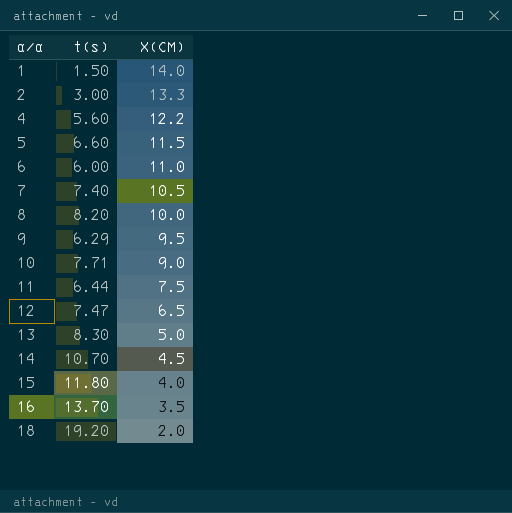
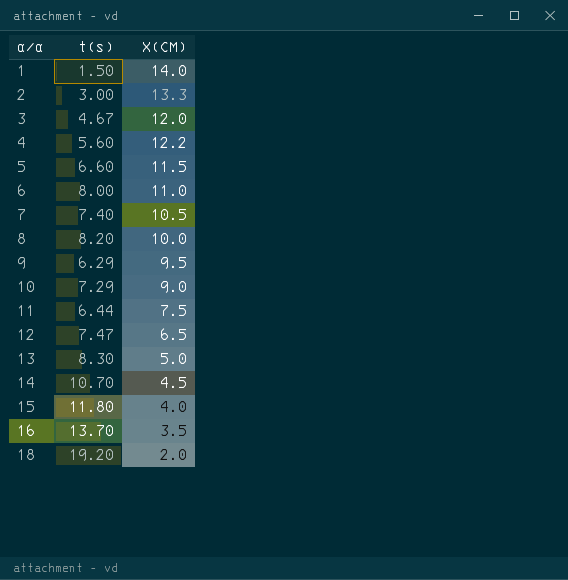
row 3: none -> 4.67 | 12.0
6 | t(s): 6.00 -> 8.00
10 | t(s): 7.71 -> 7.29

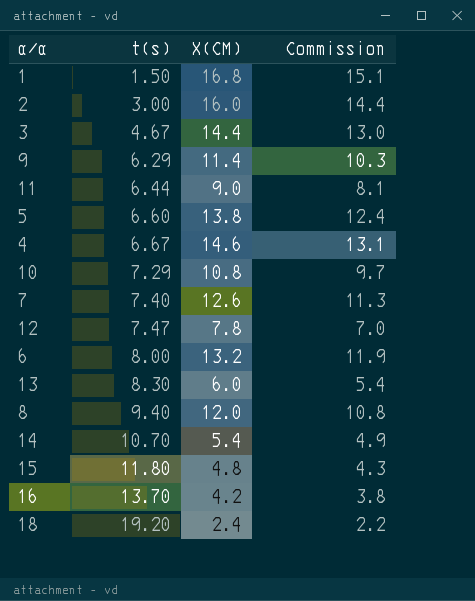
row order: α/α ascending -> t(s) ascending
column Commission | formula: none -> [X(CM)] * 0.9
1 | X(CM): 14.0 -> 16.8
2 | X(CM): 13.3 -> 16.0
3 | X(CM): 12.0 -> 14.4
9 | X(CM): 9.5 -> 11.4
11 | X(CM): 7.5 -> 9.0
5 | X(CM): 11.5 -> 13.8
4 | t(s): 5.60 -> 6.67
4 | X(CM): 12.2 -> 14.6
10 | X(CM): 9.0 -> 10.8
7 | X(CM): 10.5 -> 12.6
12 | X(CM): 6.5 -> 7.8
6 | X(CM): 11.0 -> 13.2
13 | X(CM): 5.0 -> 6.0
8 | t(s): 8.20 -> 9.40
8 | X(CM): 10.0 -> 12.0
14 | X(CM): 4.5 -> 5.4
15 | X(CM): 4.0 -> 4.8
16 | X(CM): 3.5 -> 4.2
18 | X(CM): 2.0 -> 2.4

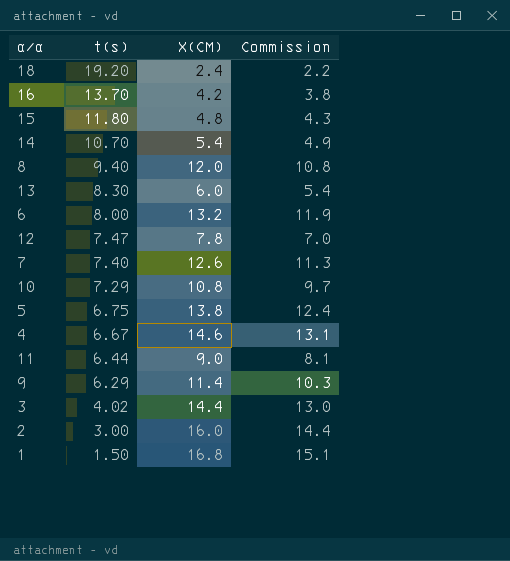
row order: t(s) ascending -> t(s) descending
5 | t(s): 6.60 -> 6.75
3 | t(s): 4.67 -> 4.02

